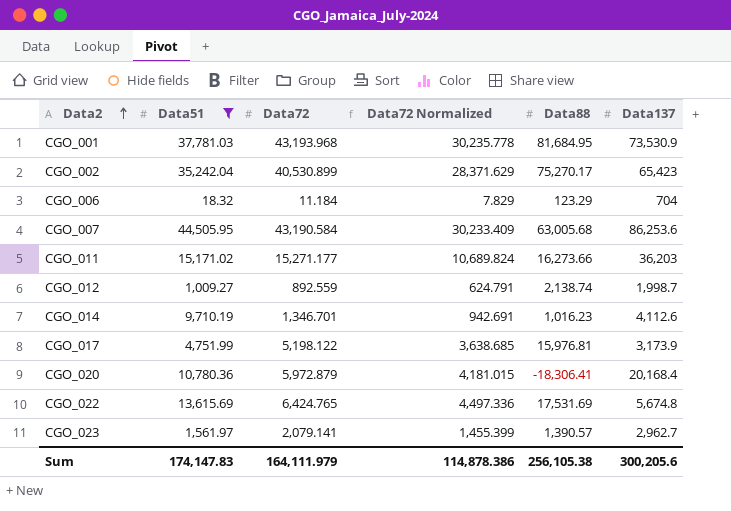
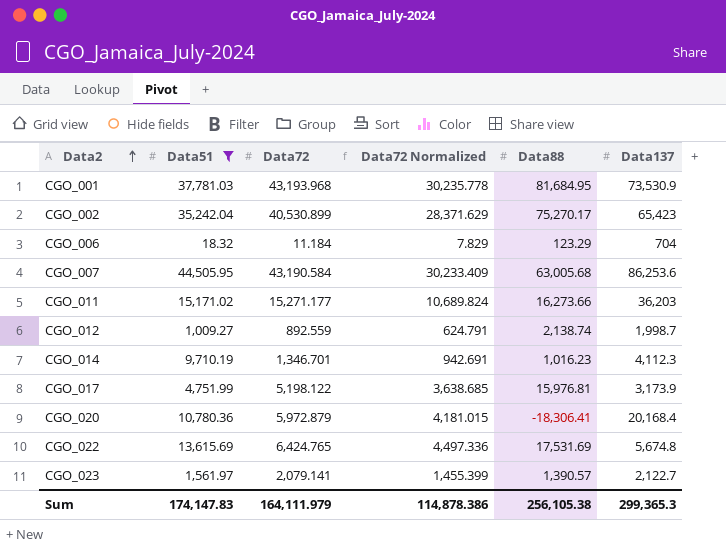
CGO_014 | Data137: 4,112.6 -> 4,112.3
CGO_023 | Data137: 2,962.7 -> 2,122.7
Sum | Data137: 300,205.6 -> 299,365.3

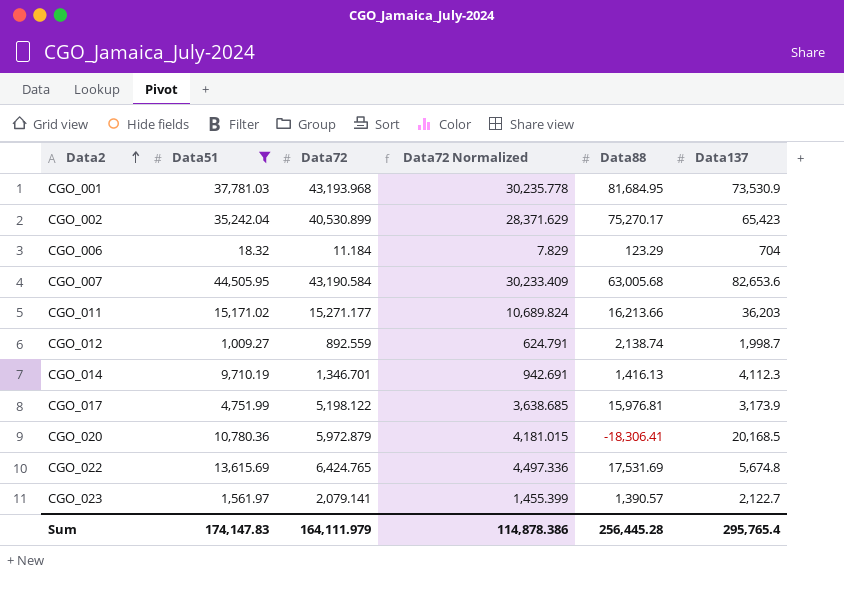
CGO_007 | Data137: 86,253.6 -> 82,653.6
CGO_011 | Data88: 16,273.66 -> 16,213.66
CGO_014 | Data88: 1,016.23 -> 1,416.13
CGO_020 | Data137: 20,168.4 -> 20,168.5
Sum | Data88: 256,105.38 -> 256,445.28
Sum | Data137: 299,365.3 -> 295,765.4

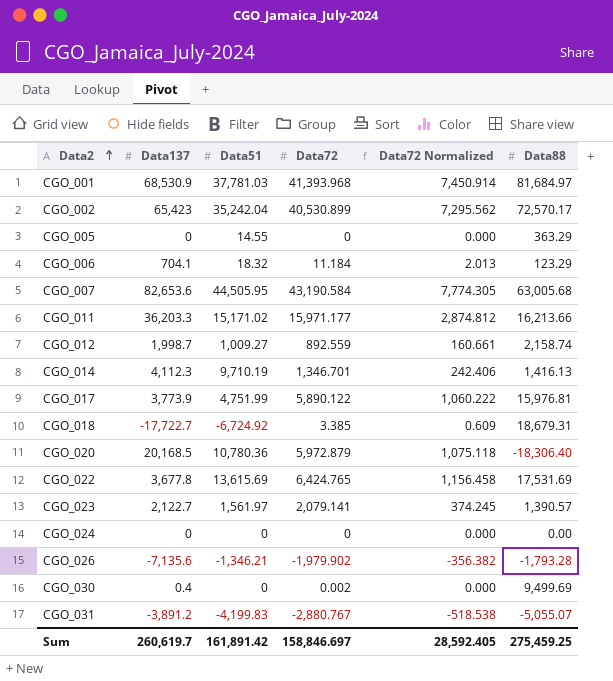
filter: Data51 >= 18.32 -> none
column Data137 | position: 6 -> 2
column Data72 Normalized | formula: [Data72] * 0.7 -> [Data72] * 0.18
CGO_001 | Data137: 73,530.9 -> 68,530.9
CGO_001 | Data72: 43,193.968 -> 41,393.968
CGO_001 | Data88: 81,684.95 -> 81,684.97
CGO_002 | Data88: 75,270.17 -> 72,570.17
CGO_006 | Data137: 704 -> 704.1
CGO_011 | Data137: 36,203 -> 36,203.3
CGO_011 | Data72: 15,271.177 -> 15,971.177
CGO_012 | Data88: 2,138.74 -> 2,158.74
CGO_017 | Data137: 3,173.9 -> 3,773.9
CGO_017 | Data72: 5,198.122 -> 5,890.122
CGO_020 | Data88: -18,306.41 -> -18,306.40
CGO_022 | Data137: 5,674.8 -> 3,677.8
Sum | Data137: 295,765.4 -> 260,619.7
Sum | Data51: 174,147.83 -> 161,891.42
Sum | Data72: 164,111.979 -> 158,846.697
Sum | Data72 Normalized: 114,878.386 -> 28,592.405
Sum | Data88: 256,445.28 -> 275,459.25

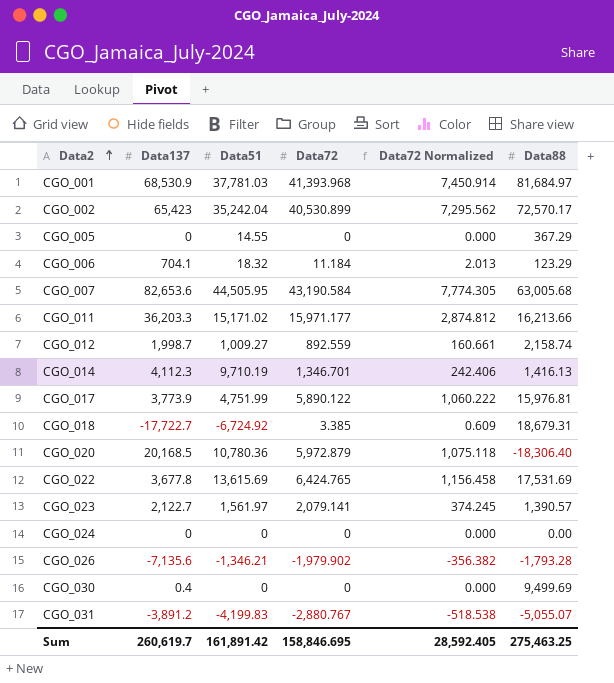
CGO_005 | Data88: 363.29 -> 367.29
CGO_030 | Data72: 0.002 -> 0
Sum | Data72: 158,846.697 -> 158,846.695
Sum | Data88: 275,459.25 -> 275,463.25

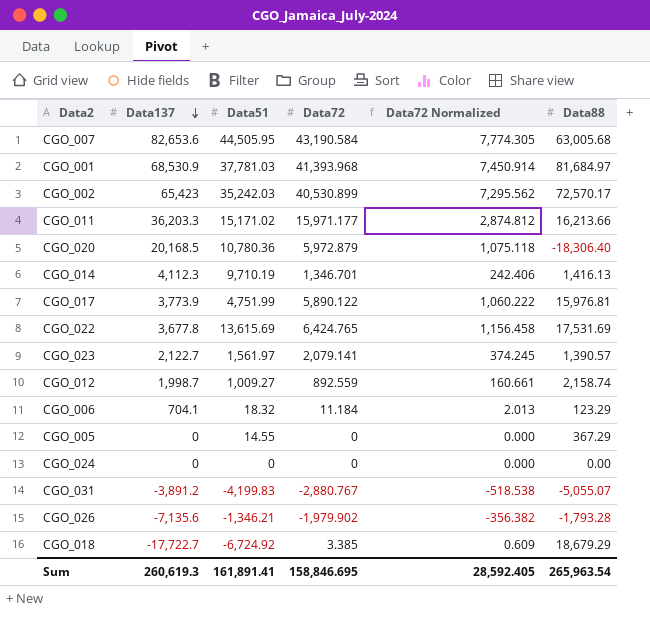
row order: Data2 ascending -> Data137 descending
row CGO_030: 0.4 | 0 | 0 | 0.000 | 9,499.69 -> none
CGO_002 | Data51: 35,242.04 -> 35,242.03
CGO_018 | Data88: 18,679.31 -> 18,679.29
Sum | Data137: 260,619.7 -> 260,619.3
Sum | Data51: 161,891.42 -> 161,891.41
Sum | Data88: 275,463.25 -> 265,963.54

